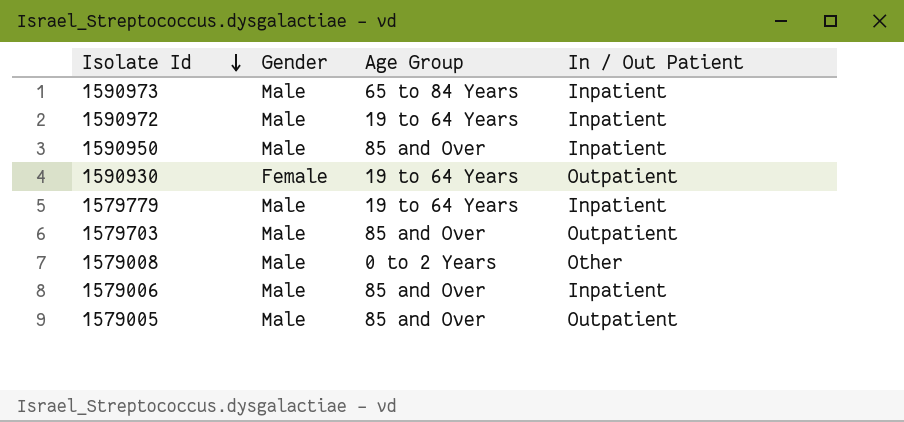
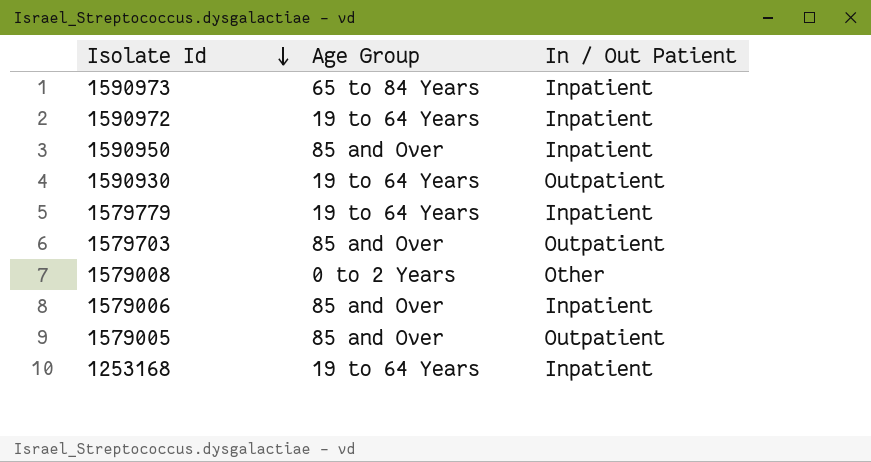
column Gender | position: 2 -> none
row 1253168: none -> 19 to 64 Years | Inpatient

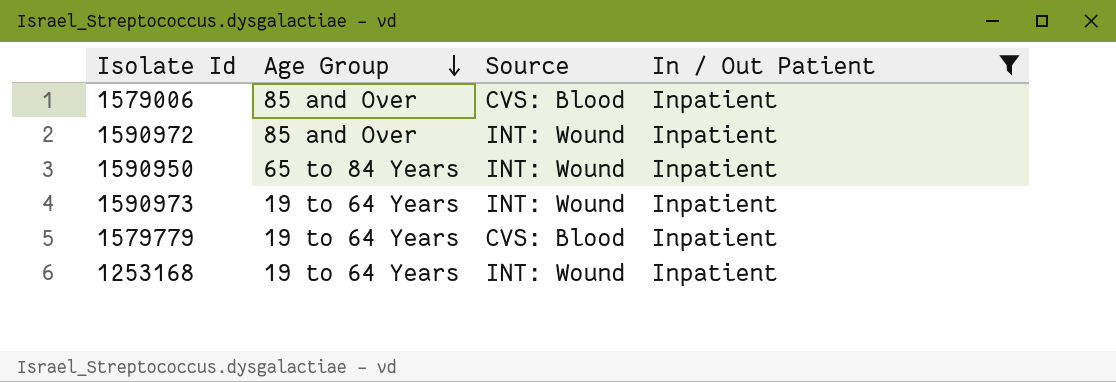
filter: none -> In / Out Patient = Inpatient
row order: Isolate Id descending -> Age Group descending
column Source | position: none -> 3
1590972 | Age Group: 19 to 64 Years -> 85 and Over
1590950 | Age Group: 85 and Over -> 65 to 84 Years
1590973 | Age Group: 65 to 84 Years -> 19 to 64 Years

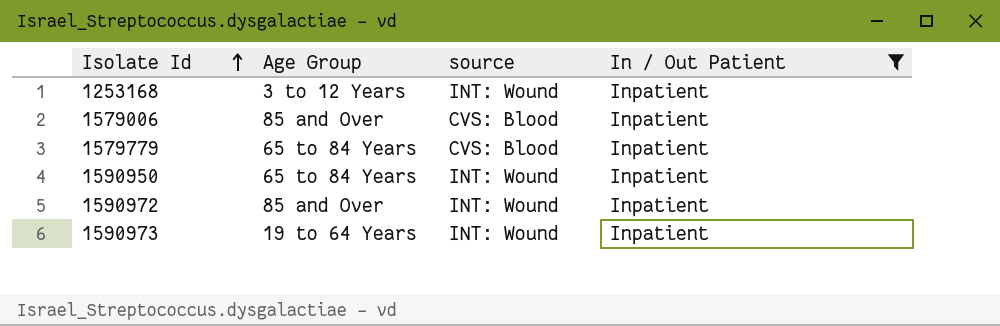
row order: Age Group descending -> Isolate Id ascending
column name: Source -> source
1253168 | Age Group: 19 to 64 Years -> 3 to 12 Years
1579779 | Age Group: 19 to 64 Years -> 65 to 84 Years

